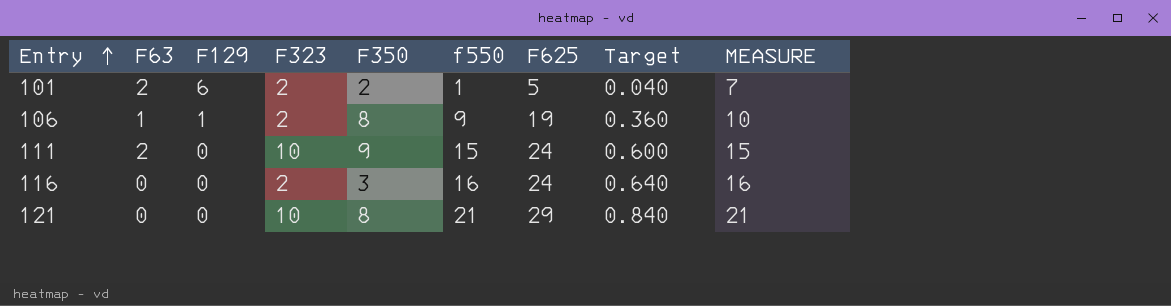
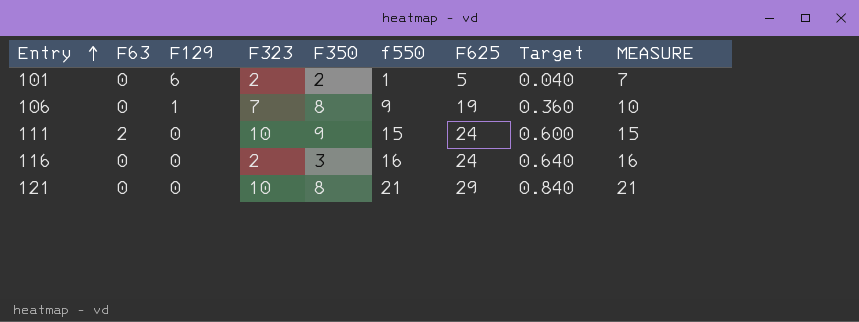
101 | F63: 2 -> 0
106 | F63: 1 -> 0
106 | F323: 2 -> 7

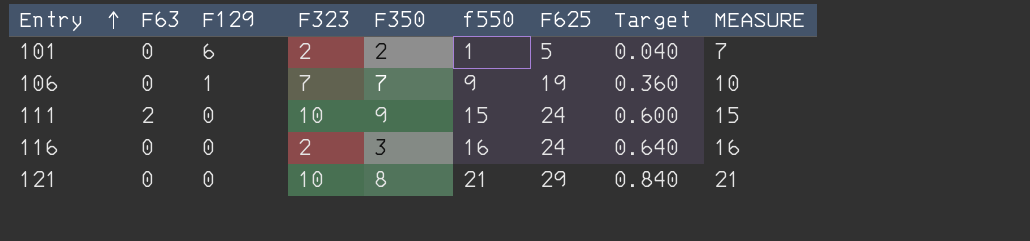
106 | F350: 8 -> 7

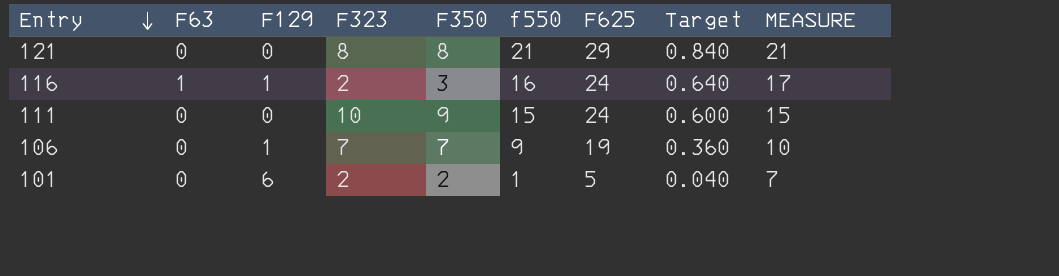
row order: Entry ascending -> Entry descending
121 | F323: 10 -> 8
116 | F63: 0 -> 1
116 | F129: 0 -> 1
116 | MEASURE: 16 -> 17
111 | F63: 2 -> 0

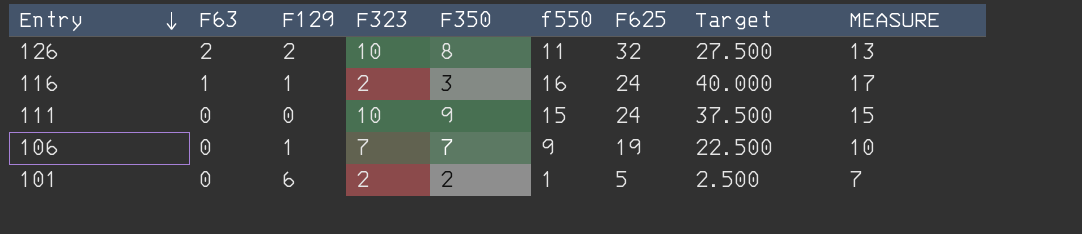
column Target | formula: [f550] * 0.04 -> [f550] * 2.5
row 121: 0 | 0 | 8 | 8 | 21 | 29 | 0.840 | 21 -> none
row 126: none -> 2 | 2 | 10 | 8 | 11 | 32 | 27.500 | 13

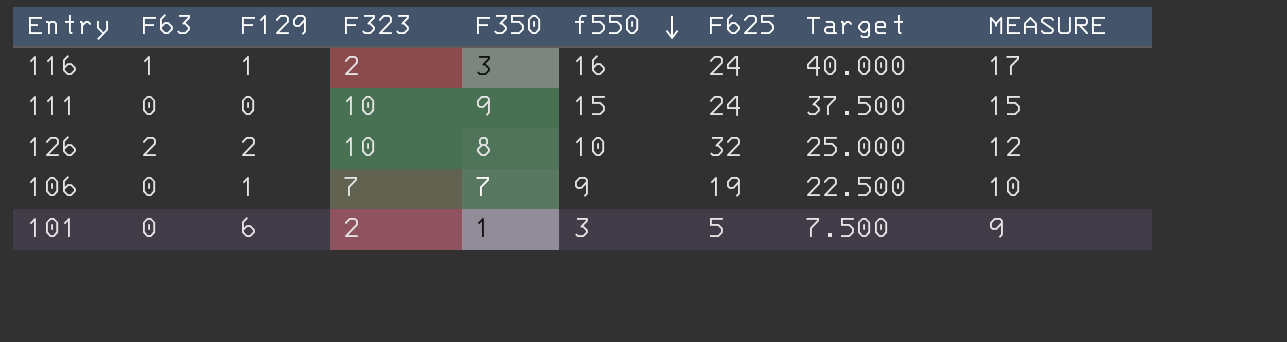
row order: Entry descending -> f550 descending
126 | f550: 11 -> 10
126 | Target: 27.500 -> 25.000
126 | MEASURE: 13 -> 12
101 | F350: 2 -> 1
101 | f550: 1 -> 3
101 | Target: 2.500 -> 7.500
101 | MEASURE: 7 -> 9

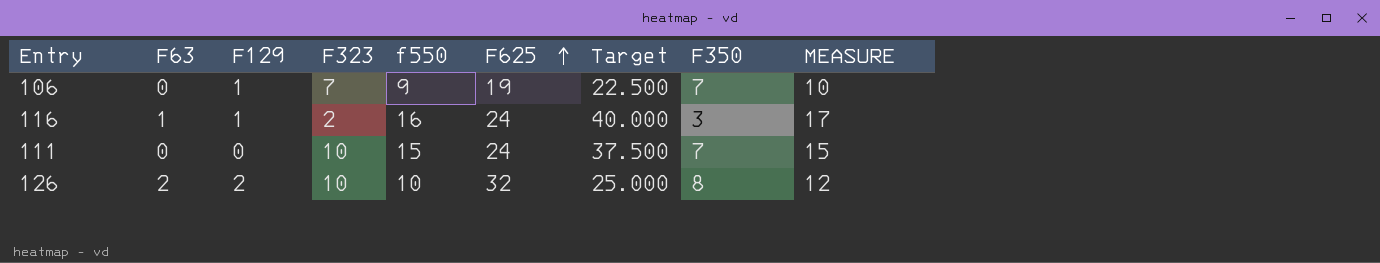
row order: f550 descending -> F625 ascending
column F350 | position: 5 -> 8
row 101: 0 | 6 | 2 | 1 | 3 | 5 | 7.500 | 9 -> none
111 | F350: 9 -> 7

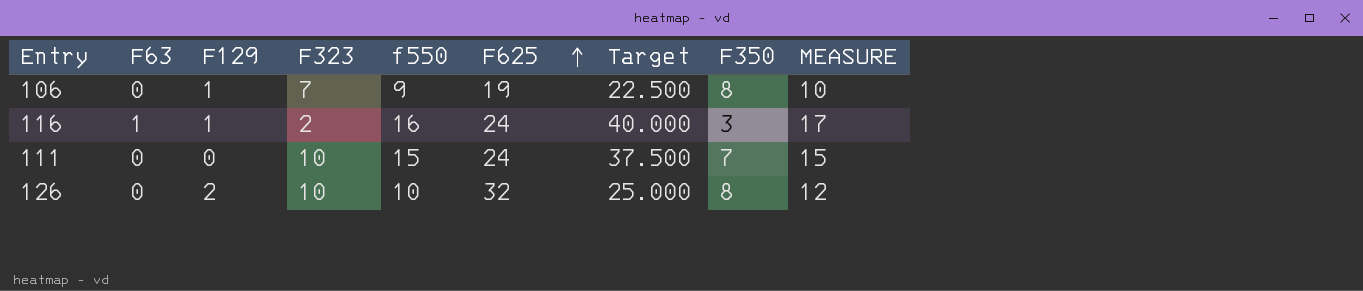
106 | F350: 7 -> 8
126 | F63: 2 -> 0

